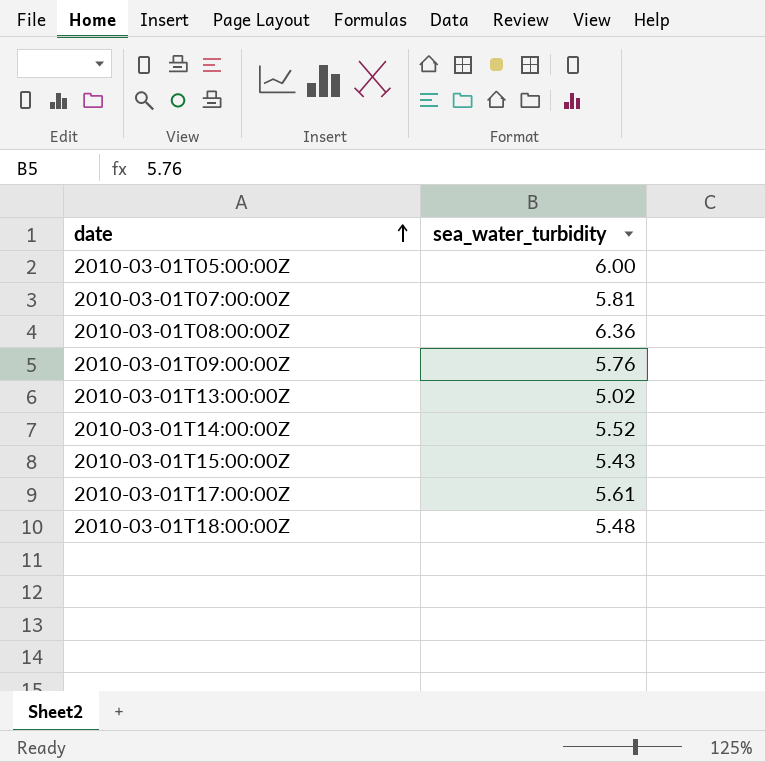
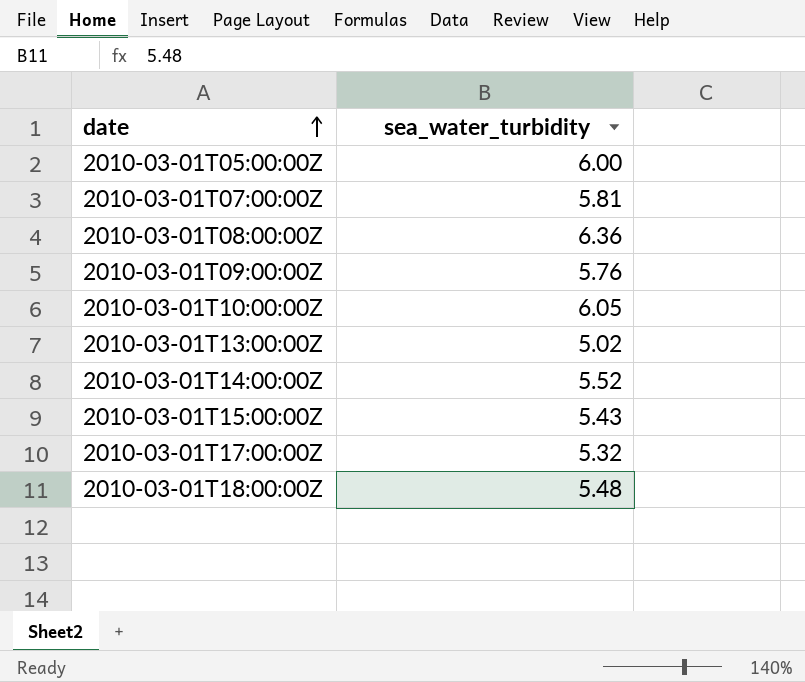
row 2010-03-01T10:00:00Z: none -> 6.05
2010-03-01T17:00:00Z | sea_water_turbidity: 5.61 -> 5.32

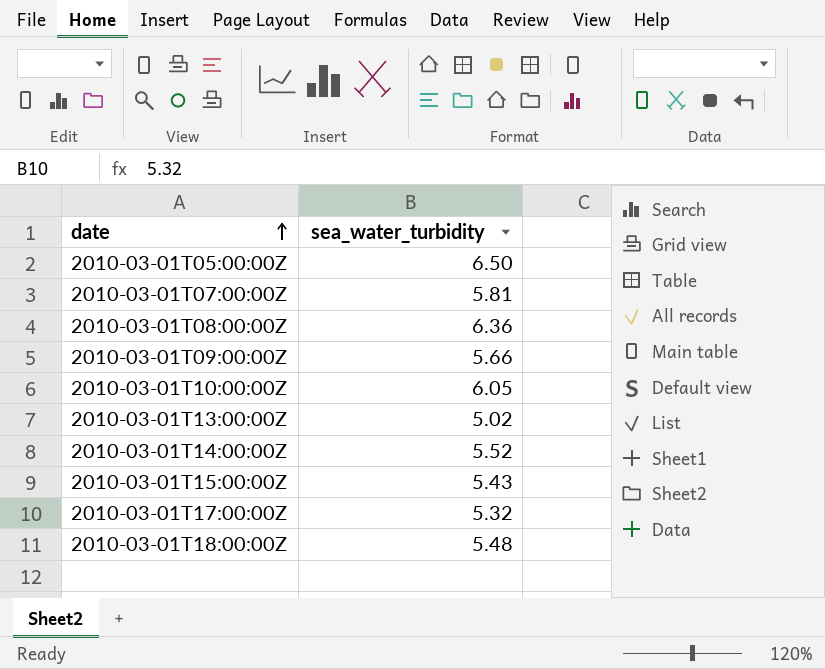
2010-03-01T05:00:00Z | sea_water_turbidity: 6.00 -> 6.50
2010-03-01T09:00:00Z | sea_water_turbidity: 5.76 -> 5.66

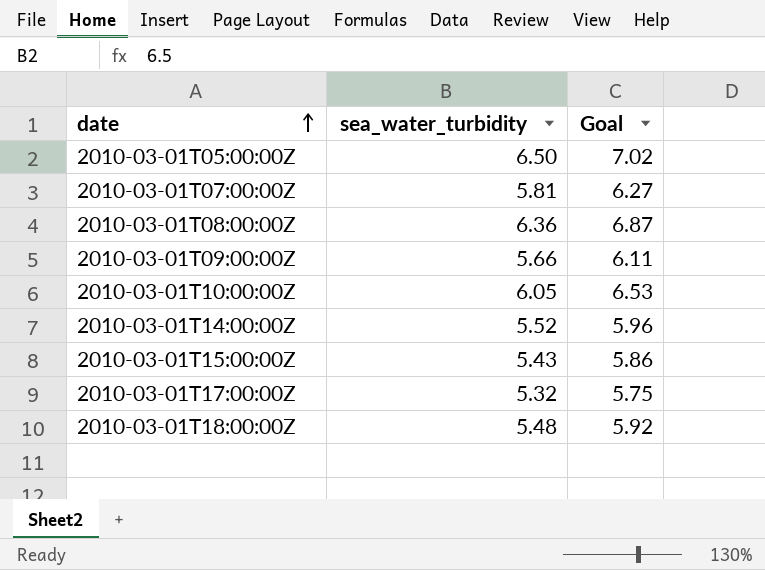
column Goal | formula: none -> [sea_water_turbidity] * 1.08
row 2010-03-01T13:00:00Z: 5.02 -> none

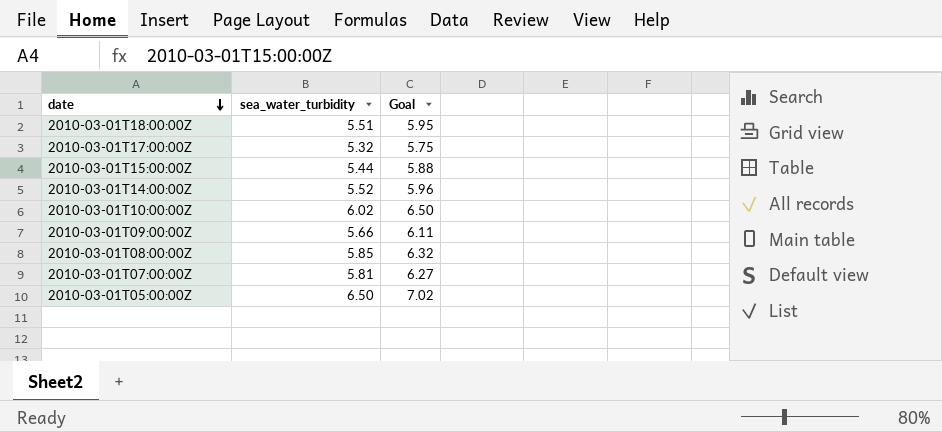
row order: date ascending -> date descending
2010-03-01T18:00:00Z | sea_water_turbidity: 5.48 -> 5.51
2010-03-01T18:00:00Z | Goal: 5.92 -> 5.95
2010-03-01T15:00:00Z | sea_water_turbidity: 5.43 -> 5.44
2010-03-01T15:00:00Z | Goal: 5.86 -> 5.88
2010-03-01T10:00:00Z | sea_water_turbidity: 6.05 -> 6.02
2010-03-01T10:00:00Z | Goal: 6.53 -> 6.50
2010-03-01T08:00:00Z | sea_water_turbidity: 6.36 -> 5.85
2010-03-01T08:00:00Z | Goal: 6.87 -> 6.32

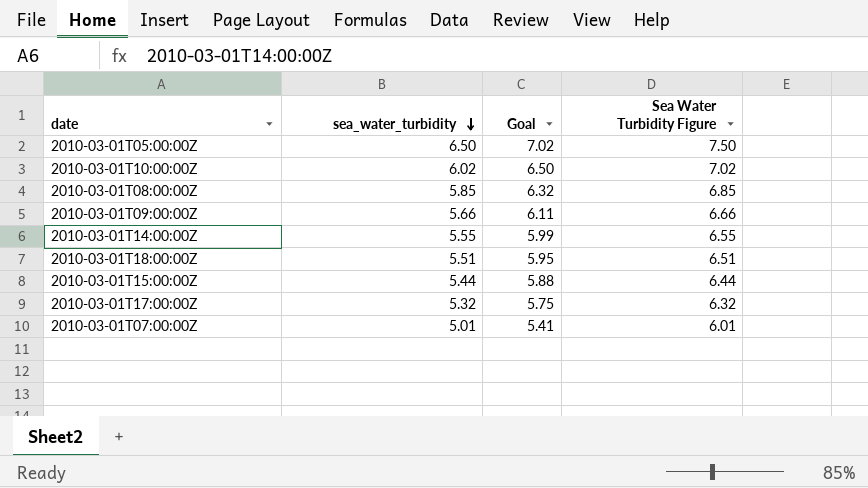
row order: date descending -> sea_water_turbidity descending
column Sea Water Turbidity Figure | formula: none -> [sea_water_turbidity] + 1
2010-03-01T14:00:00Z | sea_water_turbidity: 5.52 -> 5.55
2010-03-01T14:00:00Z | Goal: 5.96 -> 5.99
2010-03-01T07:00:00Z | sea_water_turbidity: 5.81 -> 5.01
2010-03-01T07:00:00Z | Goal: 6.27 -> 5.41

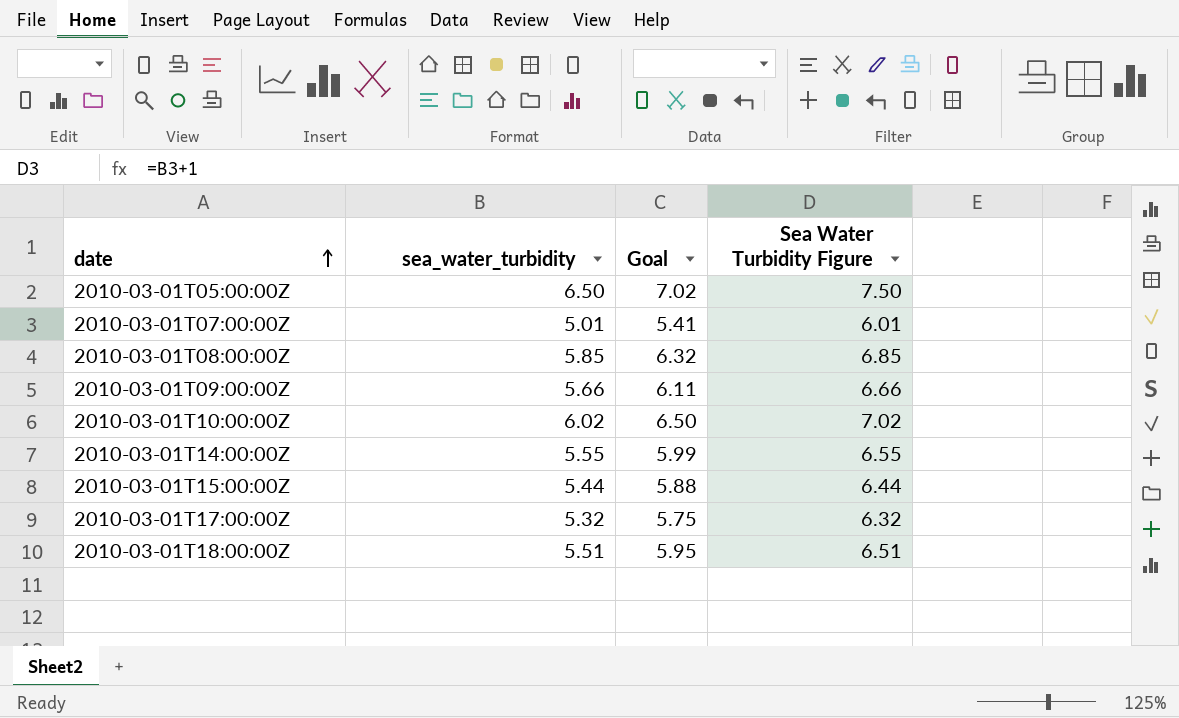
row order: sea_water_turbidity descending -> date ascending

